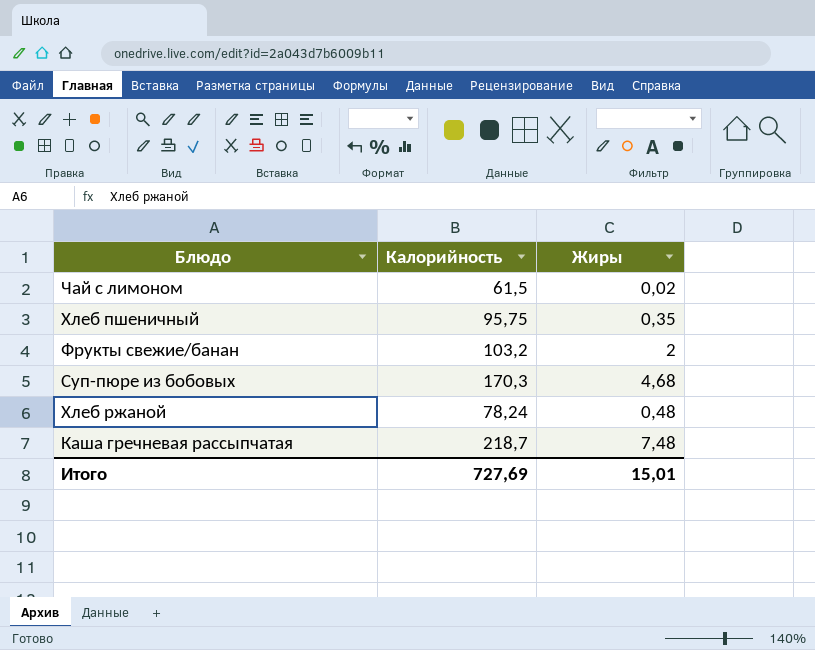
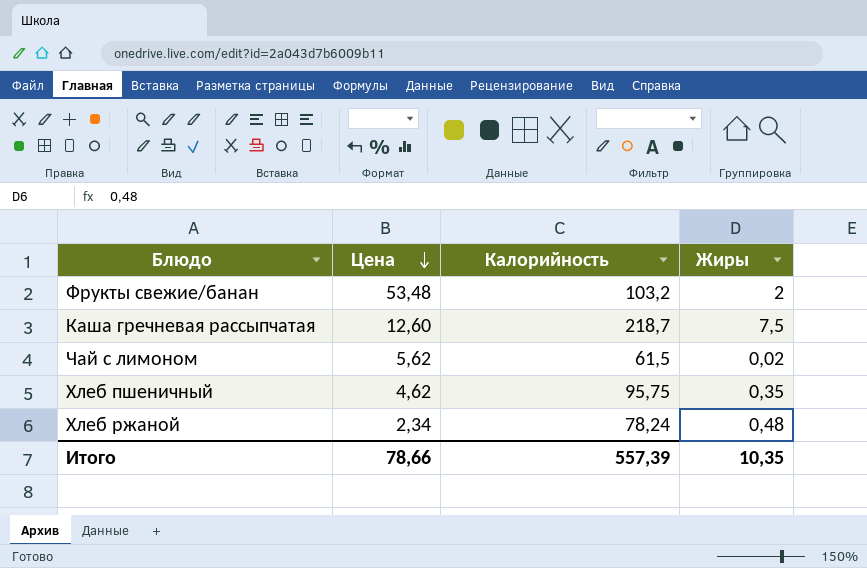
row order: none -> Цена descending
column Цена | position: none -> 2
row Суп-пюре из бобовых: 170,3 | 4,68 -> none
Каша гречневая рассыпчатая | Жиры: 7,48 -> 7,5
Итого | Калорийность: 727,69 -> 557,39
Итого | Жиры: 15,01 -> 10,35

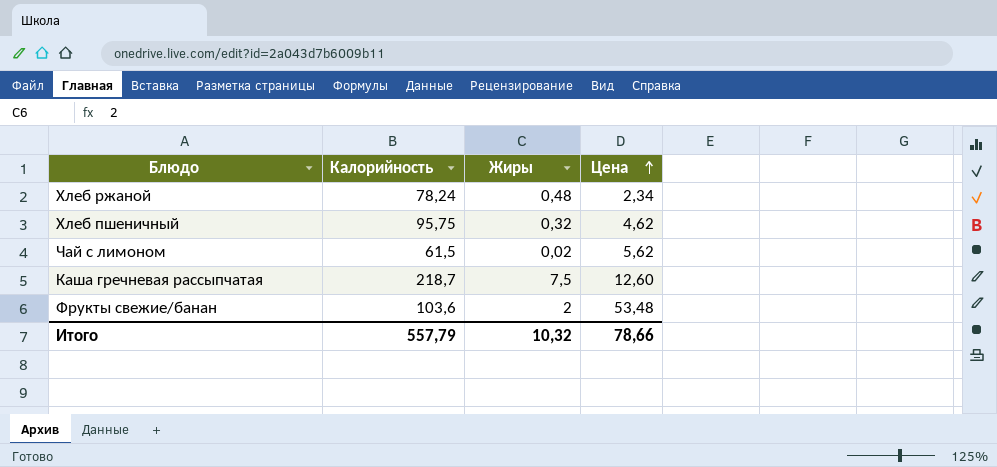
row order: Цена descending -> Цена ascending
column Цена | position: 2 -> 4
Хлеб пшеничный | Жиры: 0,35 -> 0,32
Фрукты свежие/банан | Калорийность: 103,2 -> 103,6
Итого | Калорийность: 557,39 -> 557,79
Итого | Жиры: 10,35 -> 10,32

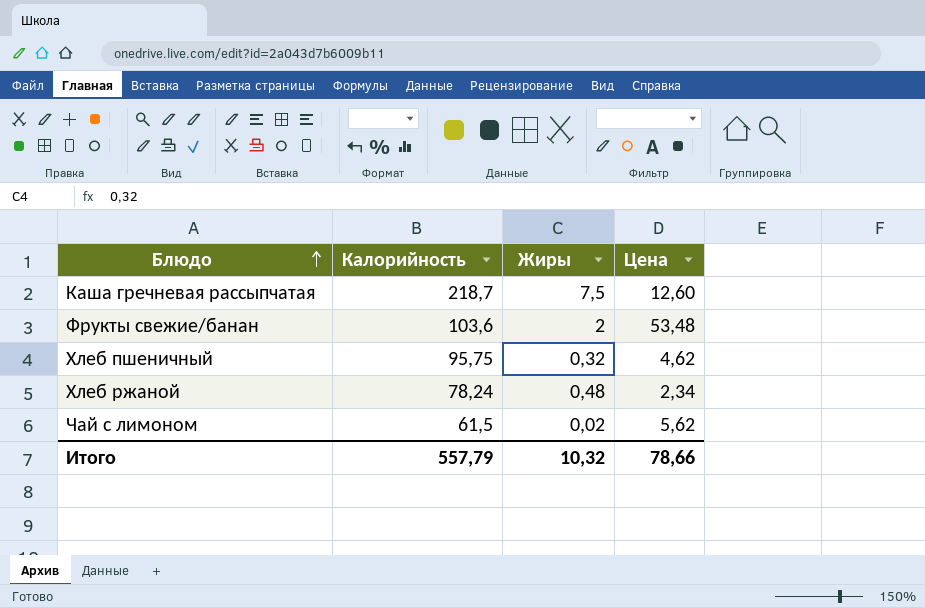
row order: Цена ascending -> Блюдо ascending

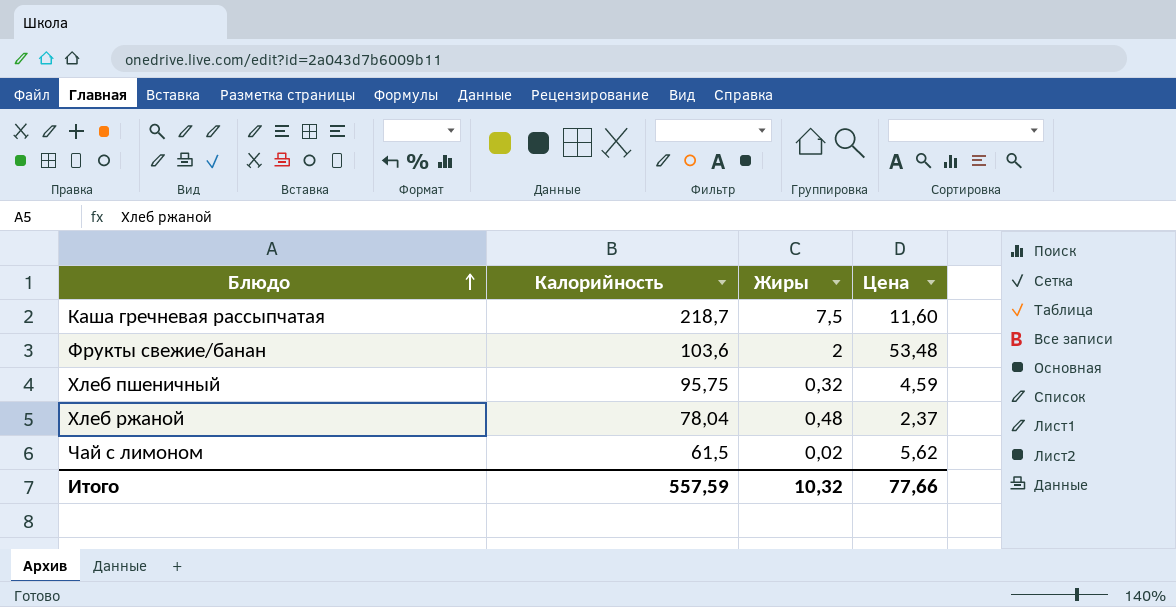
Каша гречневая рассыпчатая | Цена: 12,60 -> 11,60
Хлеб пшеничный | Цена: 4,62 -> 4,59
Хлеб ржаной | Калорийность: 78,24 -> 78,04
Хлеб ржаной | Цена: 2,34 -> 2,37
Итого | Калорийность: 557,79 -> 557,59
Итого | Цена: 78,66 -> 77,66

